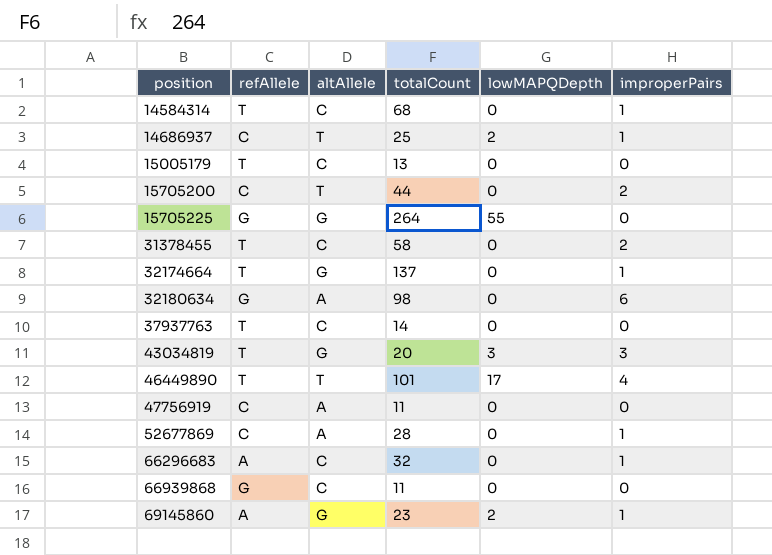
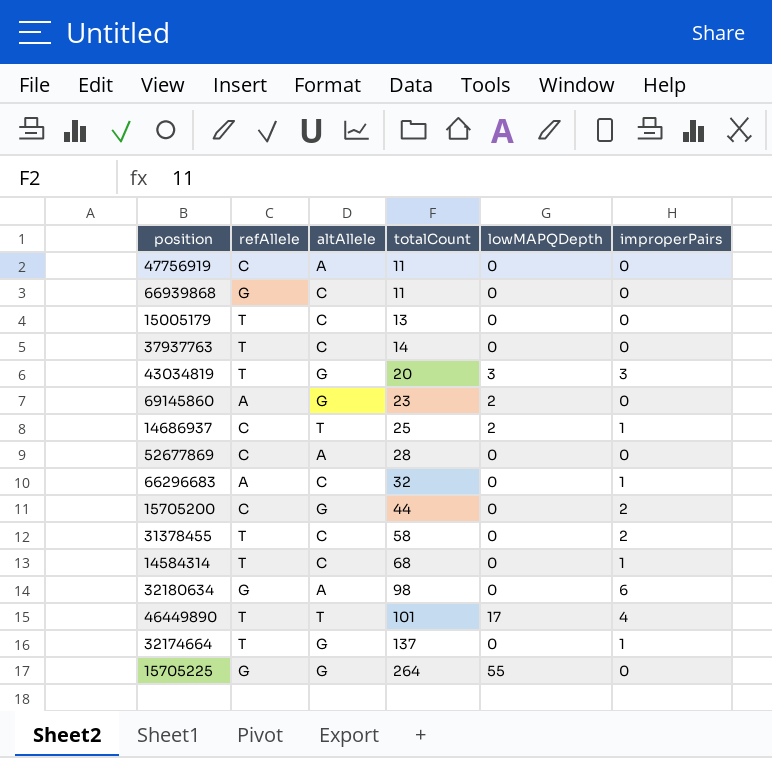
row order: position ascending -> totalCount ascending
69145860 | improperPairs: 1 -> 0
52677869 | improperPairs: 1 -> 0
15705200 | altAllele: T -> G

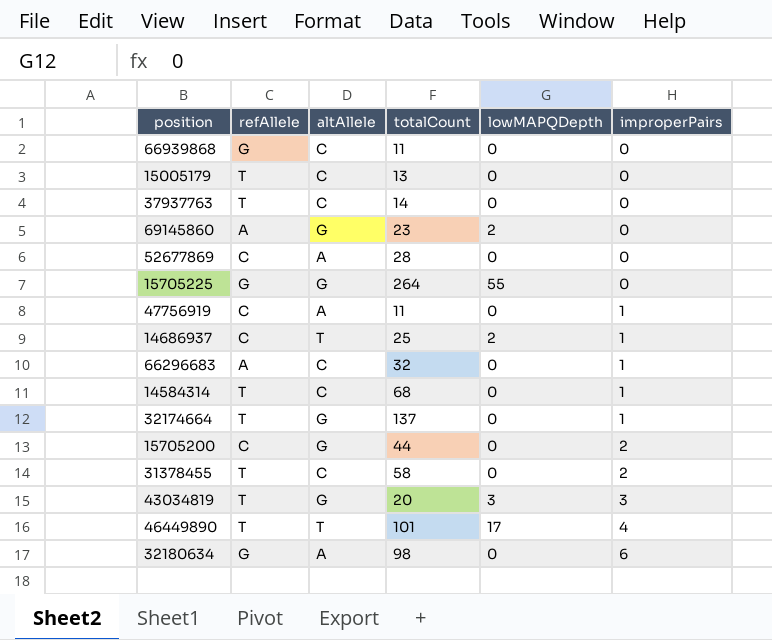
row order: totalCount ascending -> improperPairs ascending
47756919 | improperPairs: 0 -> 1

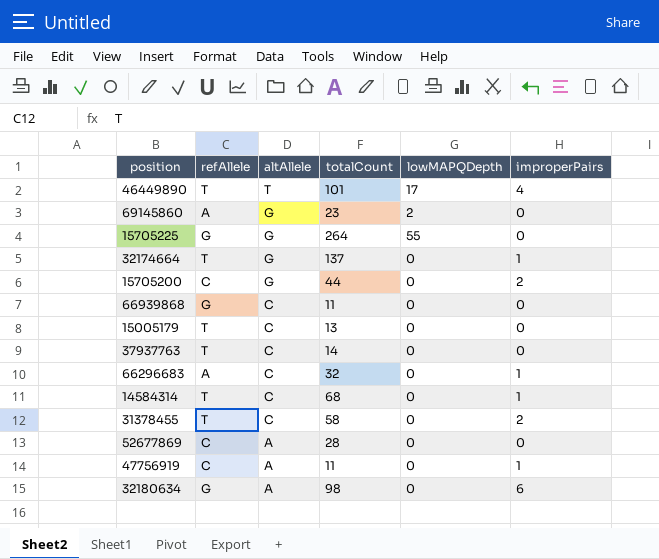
row order: improperPairs ascending -> altAllele descending
row 14686937: C | T | 25 | 2 | 1 -> none
row 43034819: T | G | 20 | 3 | 3 -> none

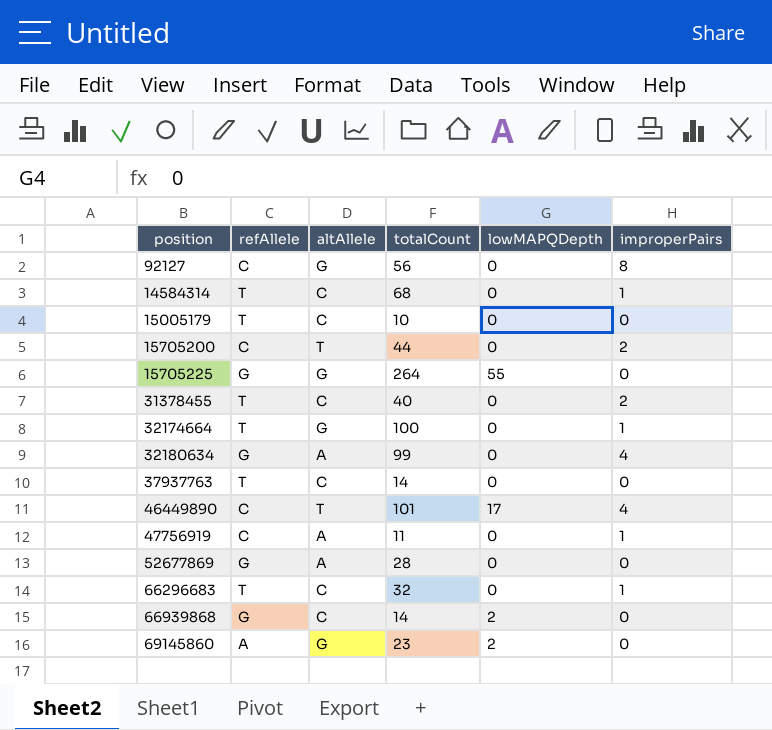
row order: altAllele descending -> position ascending
row 92127: none -> C | G | 56 | 0 | 8
15005179 | totalCount: 13 -> 10
15705200 | altAllele: G -> T
31378455 | totalCount: 58 -> 40
32174664 | totalCount: 137 -> 100
32180634 | totalCount: 98 -> 99
32180634 | improperPairs: 6 -> 4
46449890 | refAllele: T -> C
52677869 | refAllele: C -> G
66296683 | refAllele: A -> T
66939868 | totalCount: 11 -> 14
66939868 | lowMAPQDepth: 0 -> 2

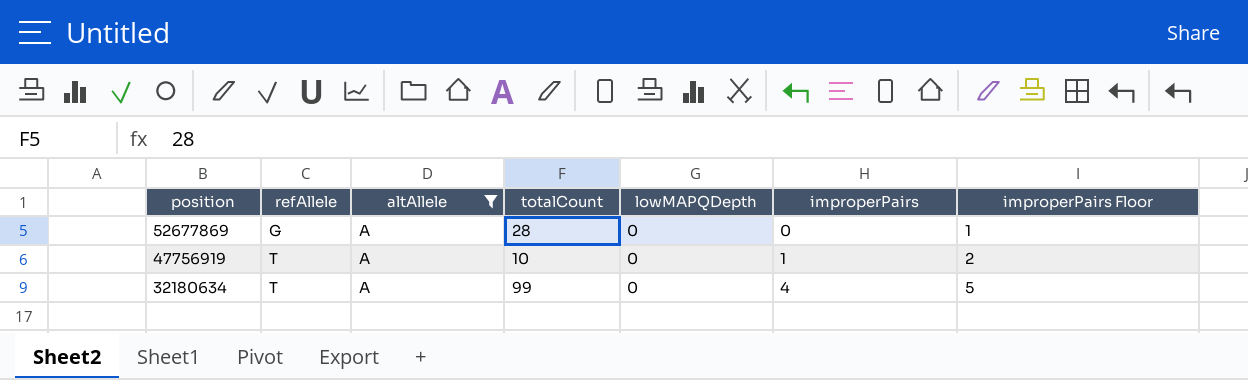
filter: none -> altAllele = A
row order: position ascending -> position descending
column improperPairs Floor | formula: none -> [improperPairs] + 1
47756919 | refAllele: C -> T
47756919 | totalCount: 11 -> 10
32180634 | refAllele: G -> T

